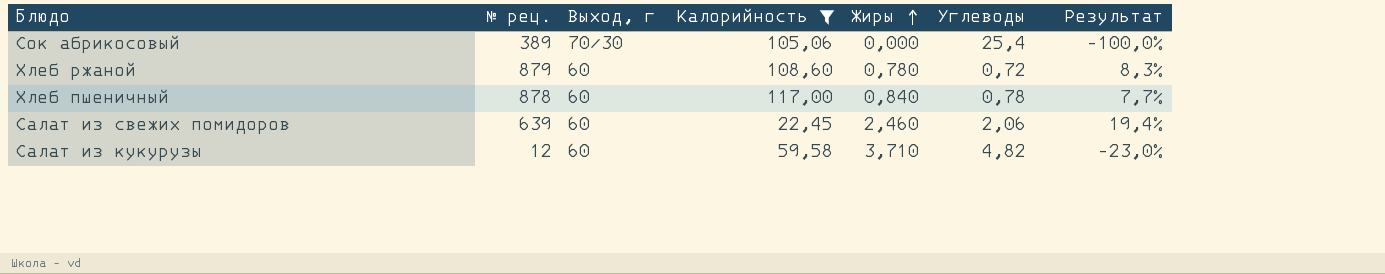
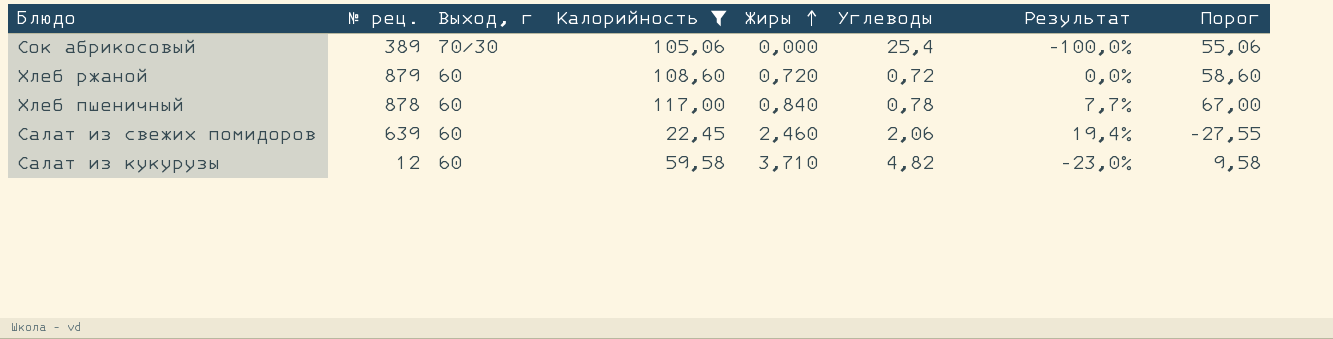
column Порог | formula: none -> [Калорийность] - 50
Хлеб ржаной | Жиры: 0,780 -> 0,720
Хлеб ржаной | Результат: 8,3% -> 0,0%

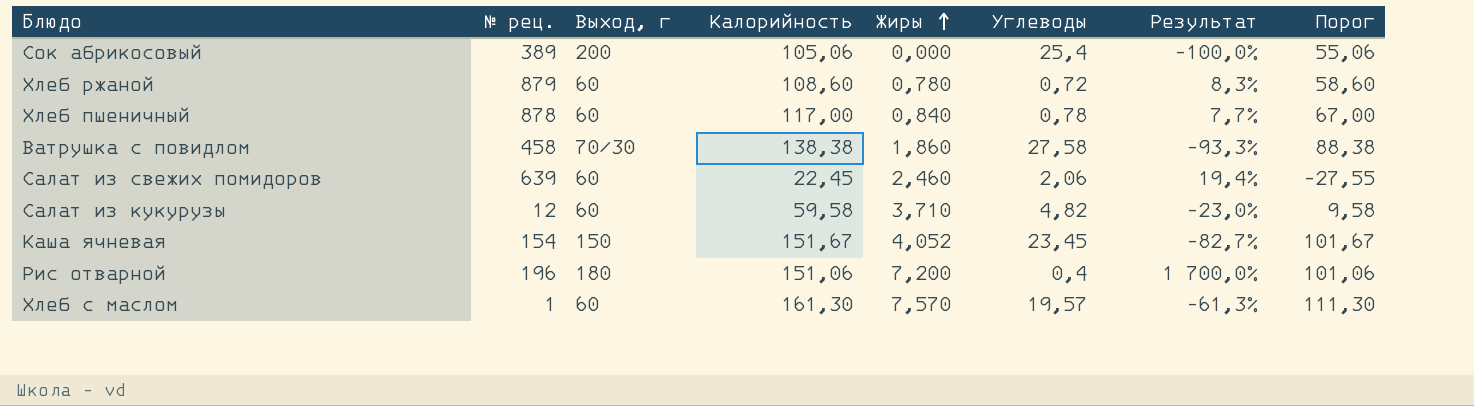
filter: Калорийность <= 117,00 -> none
Сок абрикосовый | Выход, г: 70/30 -> 200
Хлеб ржаной | Жиры: 0,720 -> 0,780
Хлеб ржаной | Результат: 0,0% -> 8,3%

